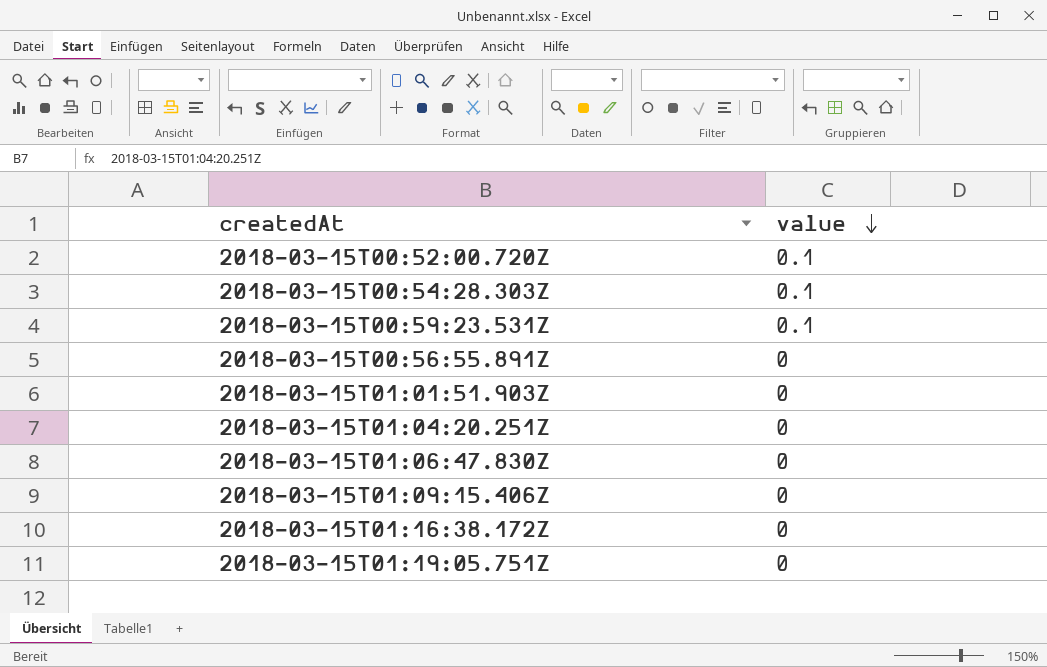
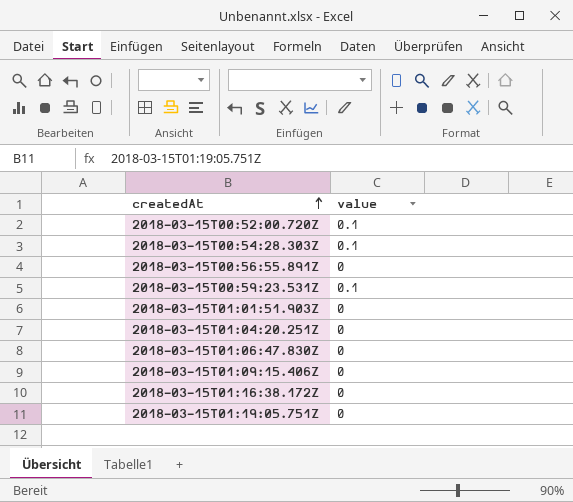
row order: value descending -> createdAt ascending

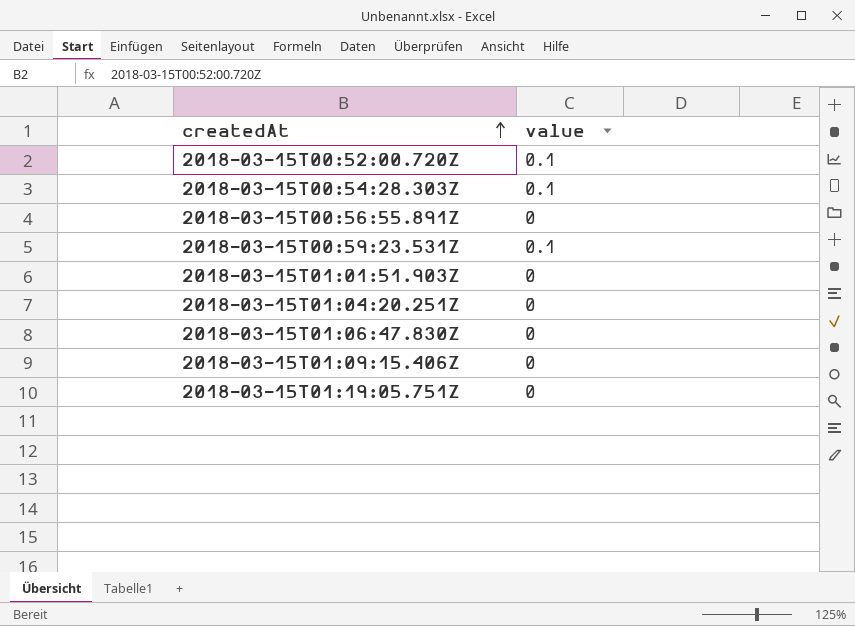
row 2018-03-15T01:16:38.172Z: 0 -> none

